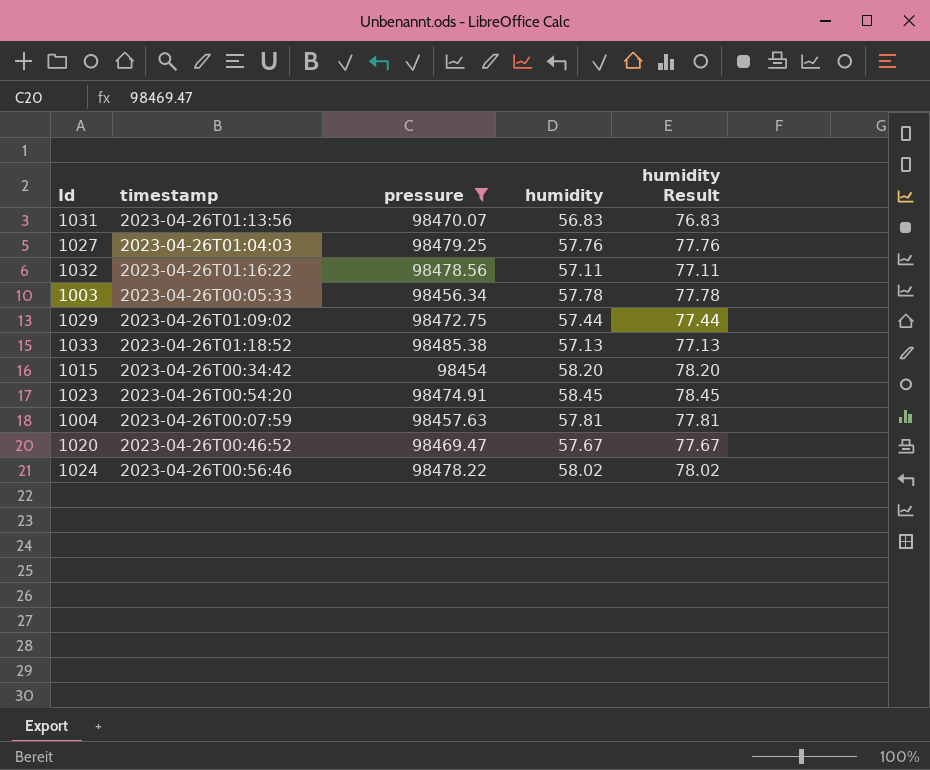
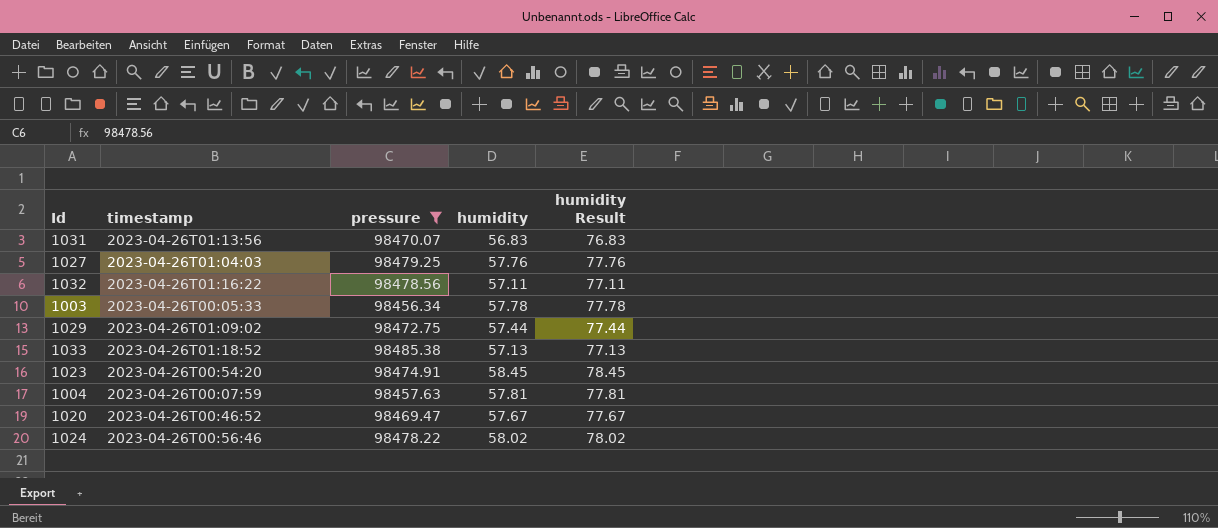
row 1015: 2023-04-26T00:34:42 | 98454 | 58.20 | 78.20 -> none

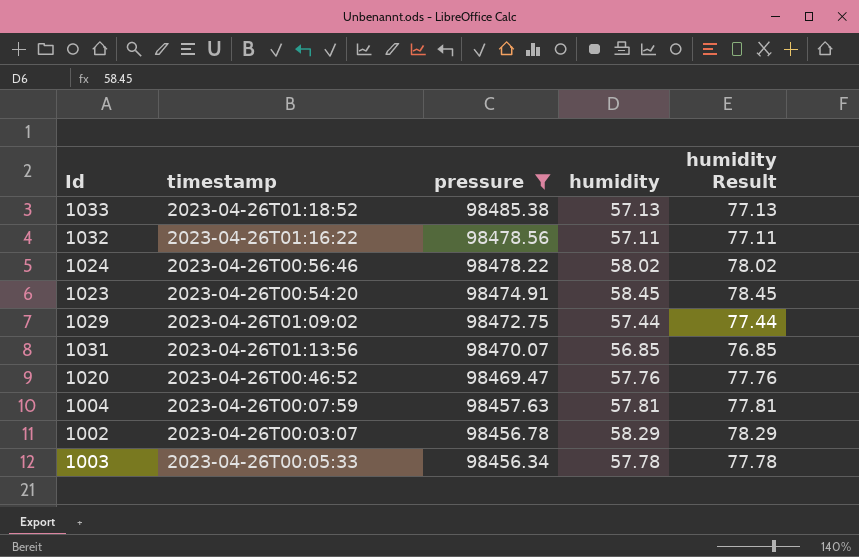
row order: none -> pressure descending
row 1027: 2023-04-26T01:04:03 | 98479.25 | 57.76 | 77.76 -> none
1031 | humidity: 56.83 -> 56.85
1031 | humidity Result: 76.83 -> 76.85
1020 | humidity: 57.67 -> 57.76
1020 | humidity Result: 77.67 -> 77.76
row 1002: none -> 2023-04-26T00:03:07 | 98456.78 | 58.29 | 78.29

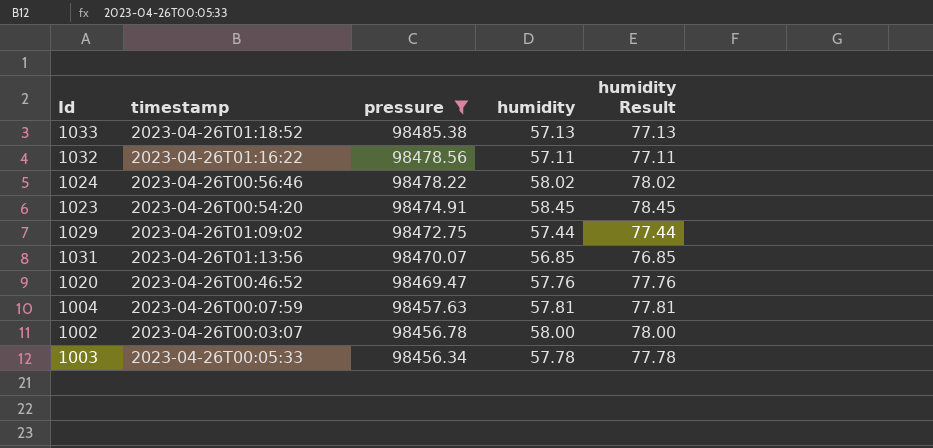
1002 | humidity: 58.29 -> 58.00
1002 | humidity Result: 78.29 -> 78.00

